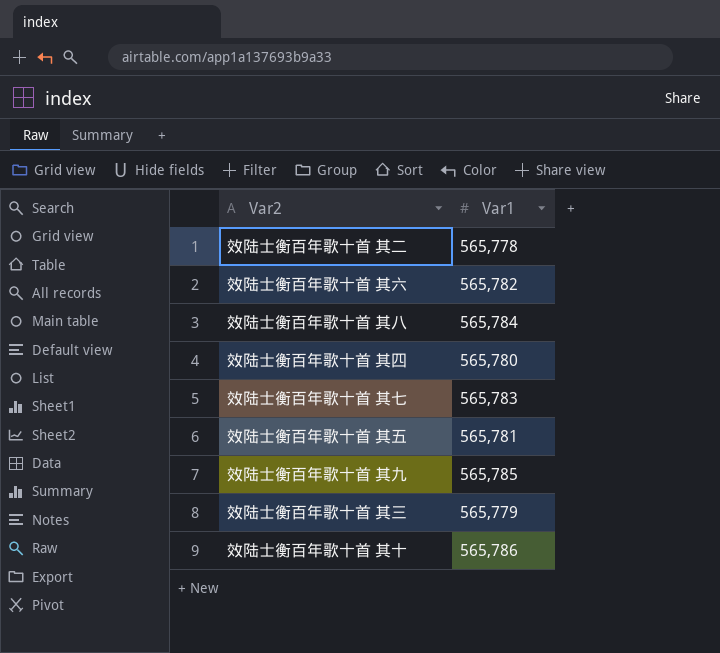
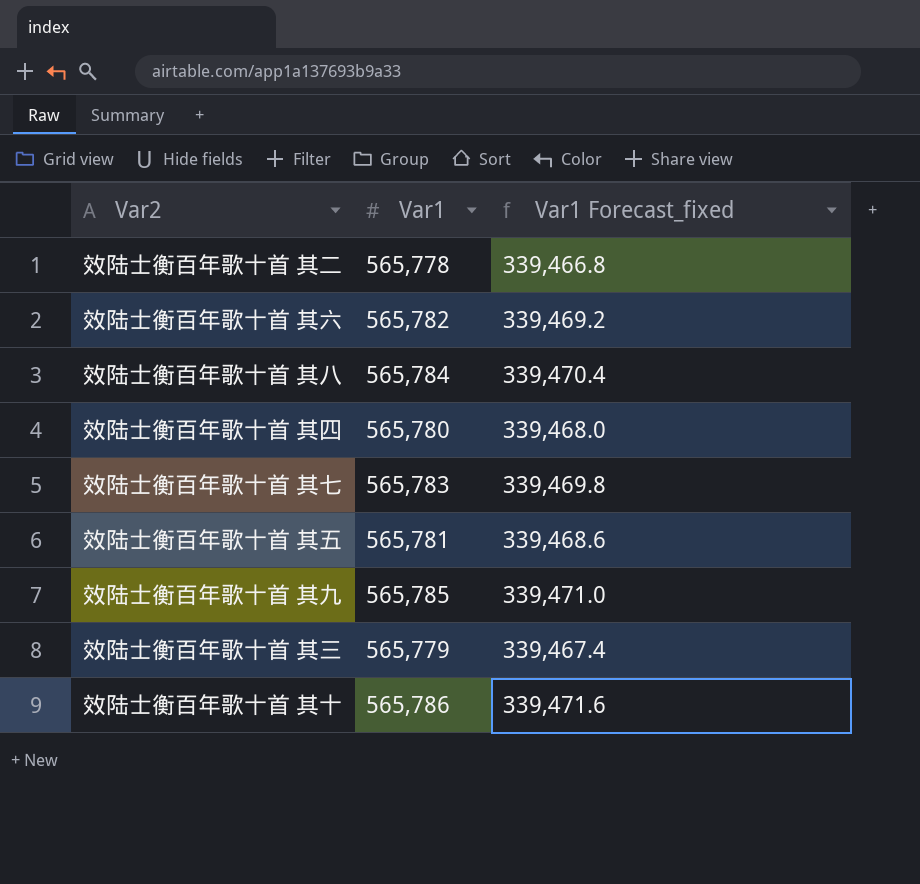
column Var1 Forecast_fixed | formula: none -> [Var1] * 0.6

